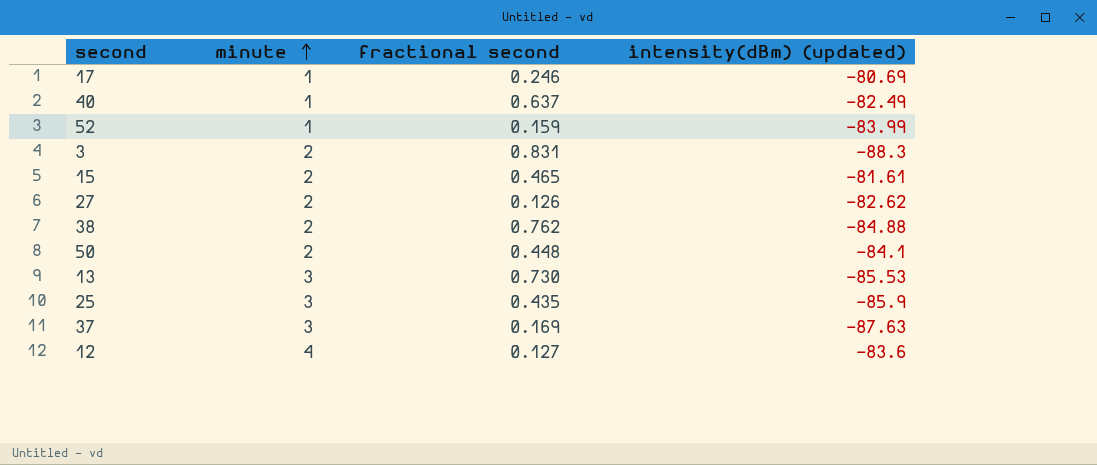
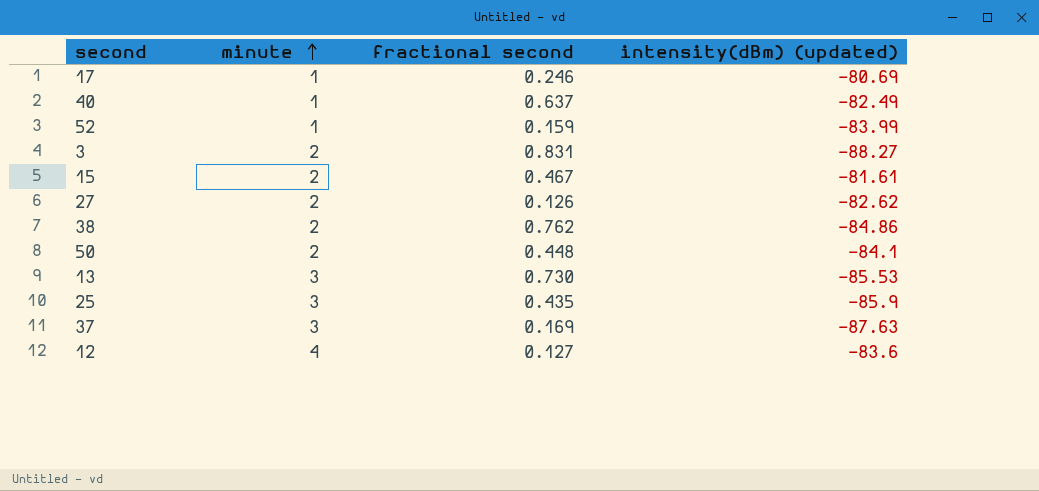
3 | intensity(dBm) (updated): -88.3 -> -88.27
15 | fractional second: 0.465 -> 0.467
38 | intensity(dBm) (updated): -84.88 -> -84.86

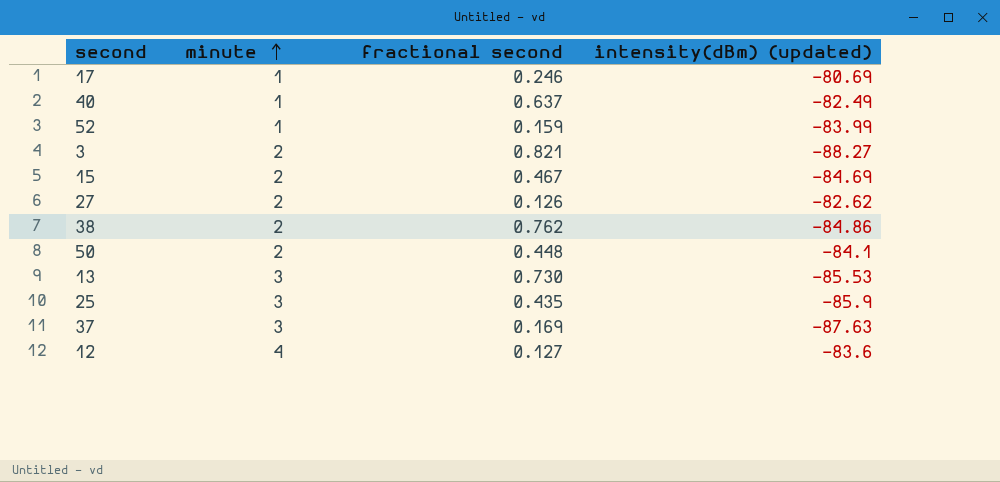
3 | fractional second: 0.831 -> 0.821
15 | intensity(dBm) (updated): -81.61 -> -84.69

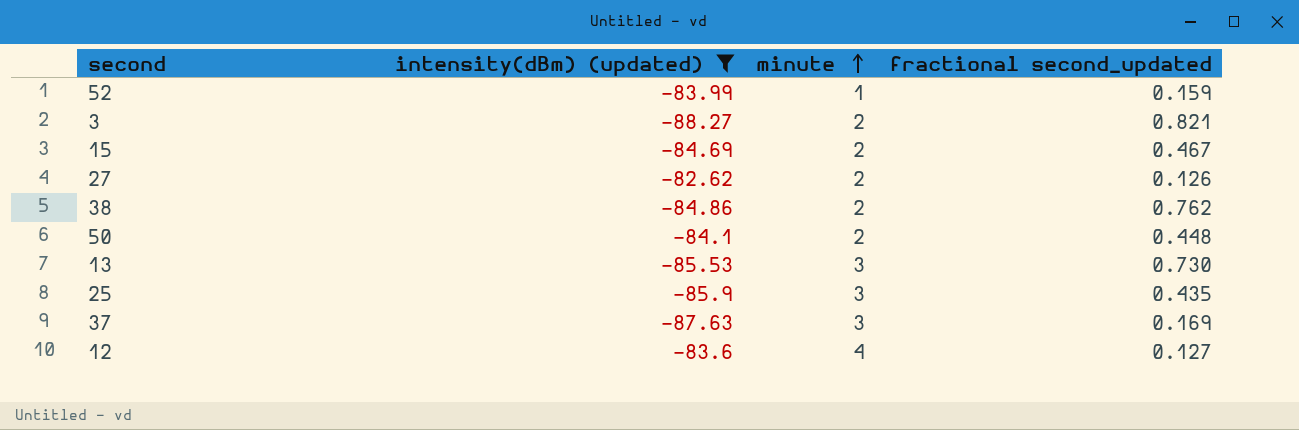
filter: none -> intensity(dBm) (updated) <= -82.62
column intensity(dBm) (updated) | position: 4 -> 2
column name: fractional second -> fractional second_updated

